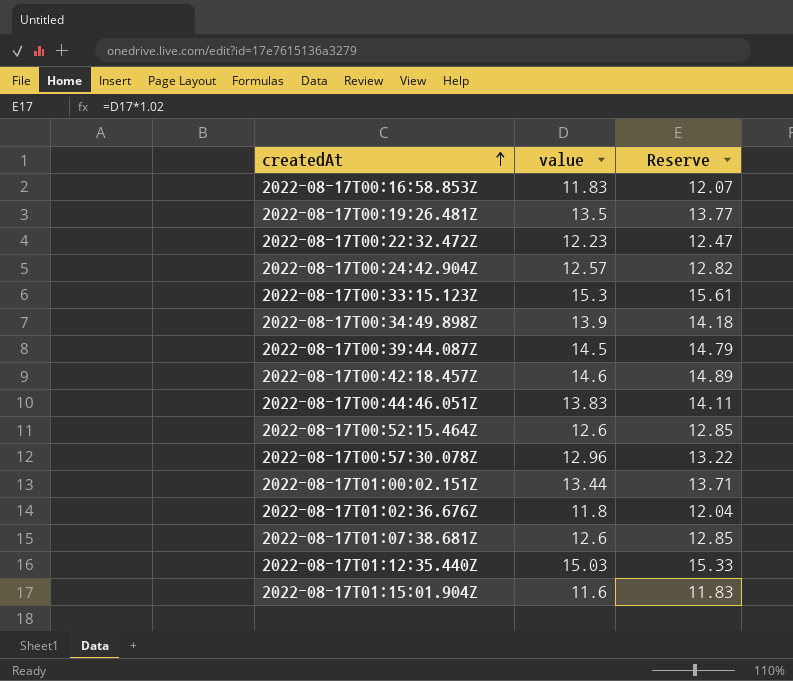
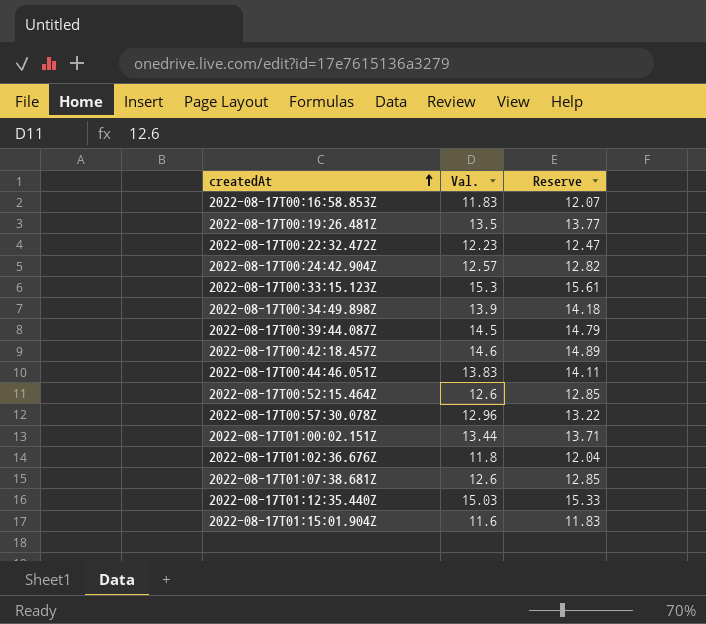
column name: value -> Val.

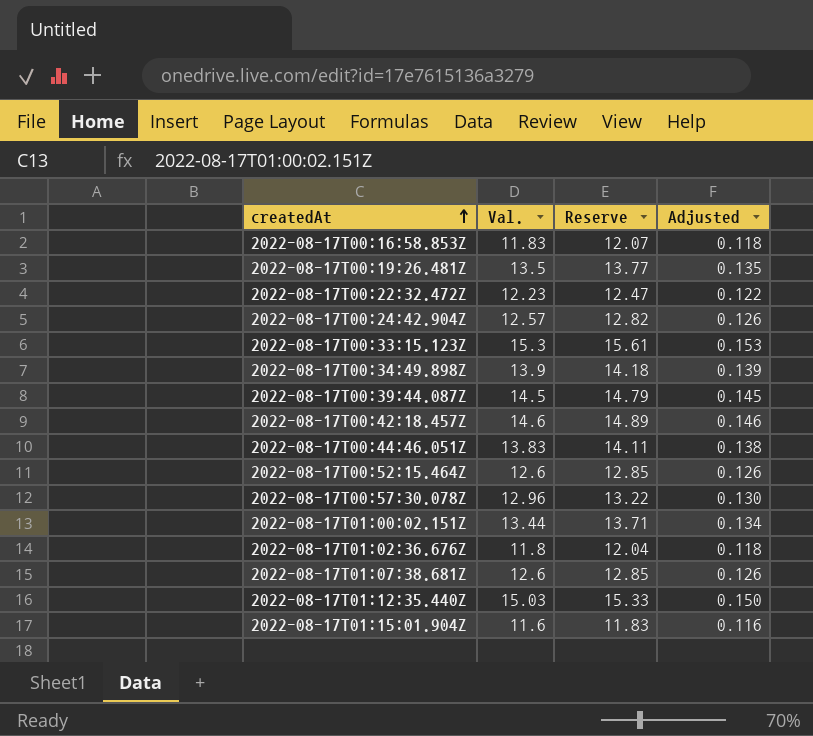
column Adjusted | formula: none -> [Val.] * 0.01

